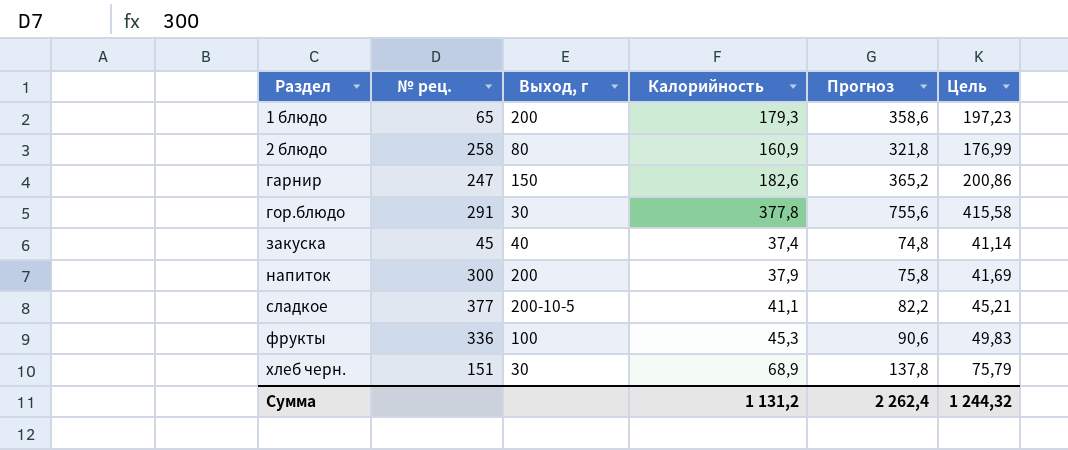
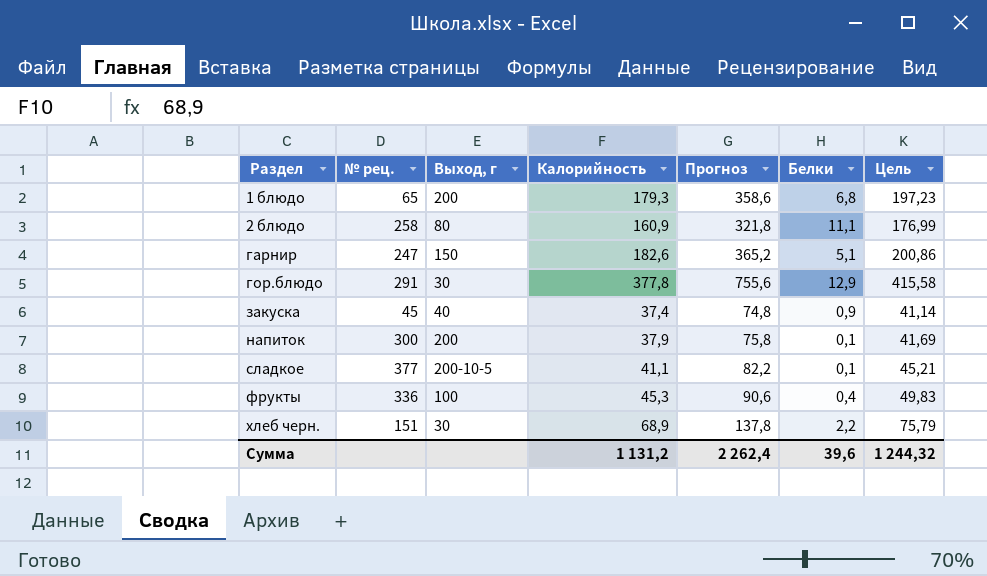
column Белки | position: none -> 6

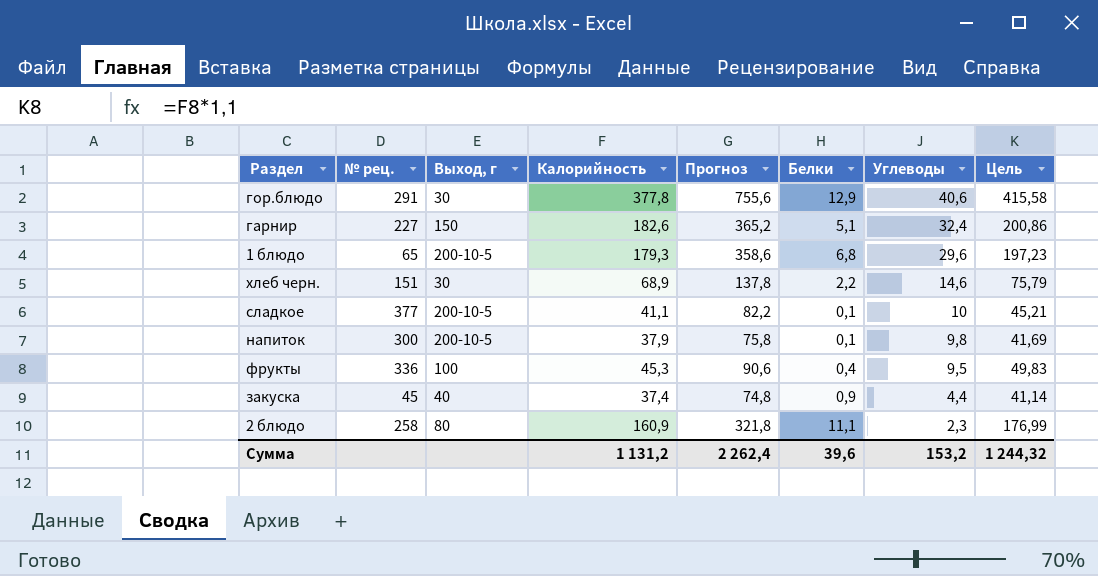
row order: Раздел ascending -> Углеводы descending
column Углеводы | position: none -> 7
гарнир | № рец.: 247 -> 227
1 блюдо | Выход, г: 200 -> 200-10-5
напиток | Выход, г: 200 -> 200-10-5

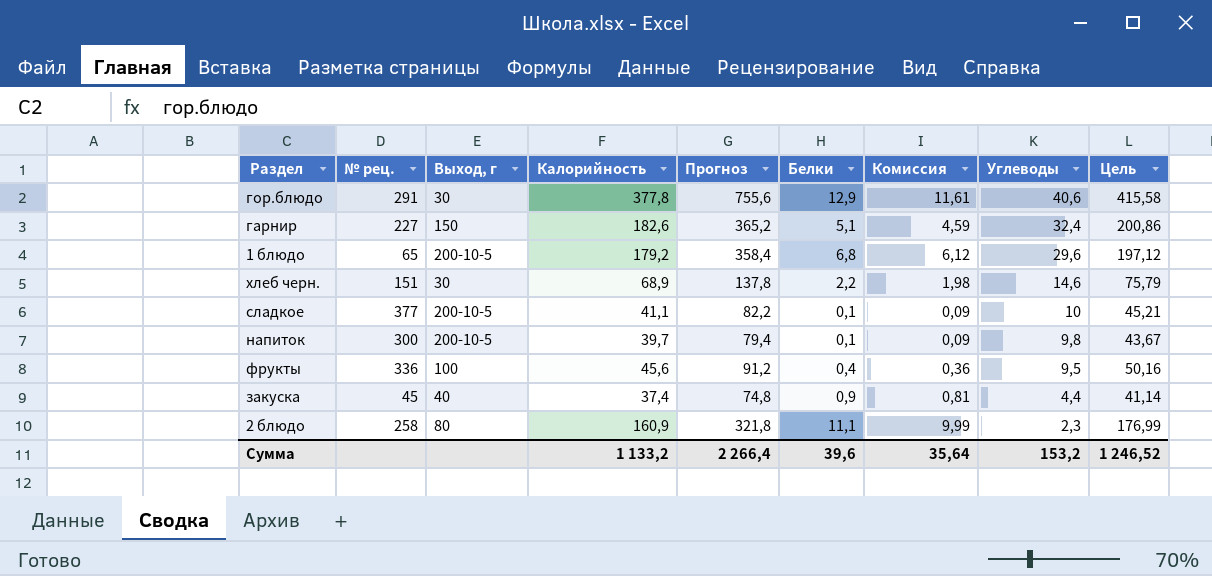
column Комиссия | formula: none -> [Белки] * 0,9
1 блюдо | Калорийность: 179,3 -> 179,2
1 блюдо | Прогноз: 358,6 -> 358,4
1 блюдо | Цель: 197,23 -> 197,12
напиток | Калорийность: 37,9 -> 39,7
напиток | Прогноз: 75,8 -> 79,4
напиток | Цель: 41,69 -> 43,67
фрукты | Калорийность: 45,3 -> 45,6
фрукты | Прогноз: 90,6 -> 91,2
фрукты | Цель: 49,83 -> 50,16
Сумма | Калорийность: 1 131,2 -> 1 133,2
Сумма | Прогноз: 2 262,4 -> 2 266,4
Сумма | Цель: 1 244,32 -> 1 246,52

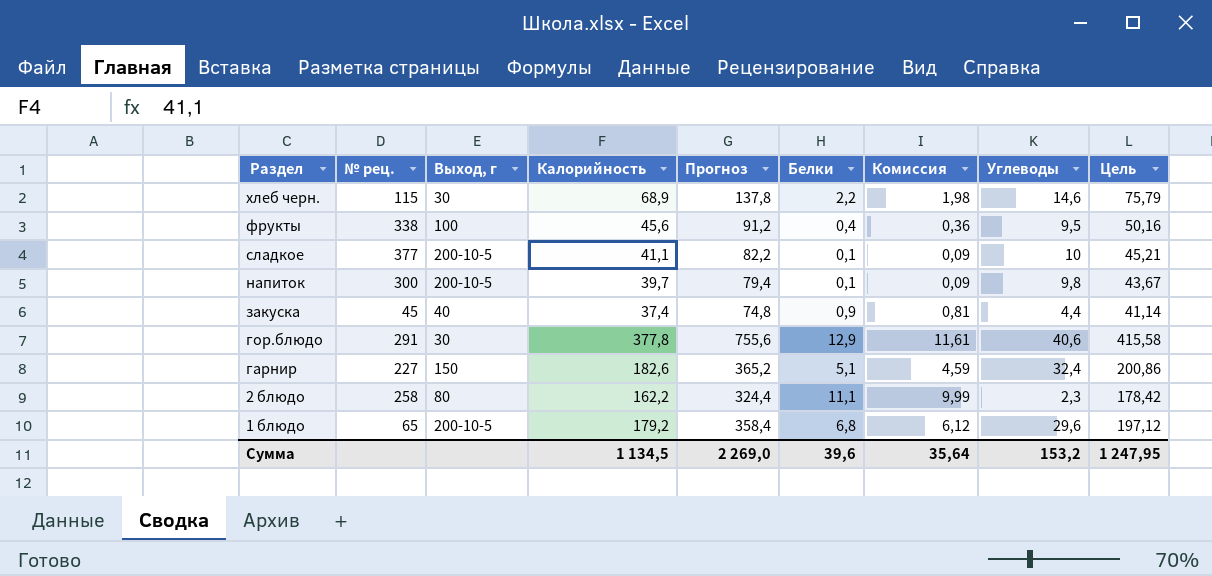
row order: Углеводы descending -> Раздел descending
хлеб черн. | № рец.: 151 -> 115
фрукты | № рец.: 336 -> 338
2 блюдо | Калорийность: 160,9 -> 162,2
2 блюдо | Прогноз: 321,8 -> 324,4
2 блюдо | Цель: 176,99 -> 178,42
Сумма | Калорийность: 1 133,2 -> 1 134,5
Сумма | Прогноз: 2 266,4 -> 2 269,0
Сумма | Цель: 1 246,52 -> 1 247,95

